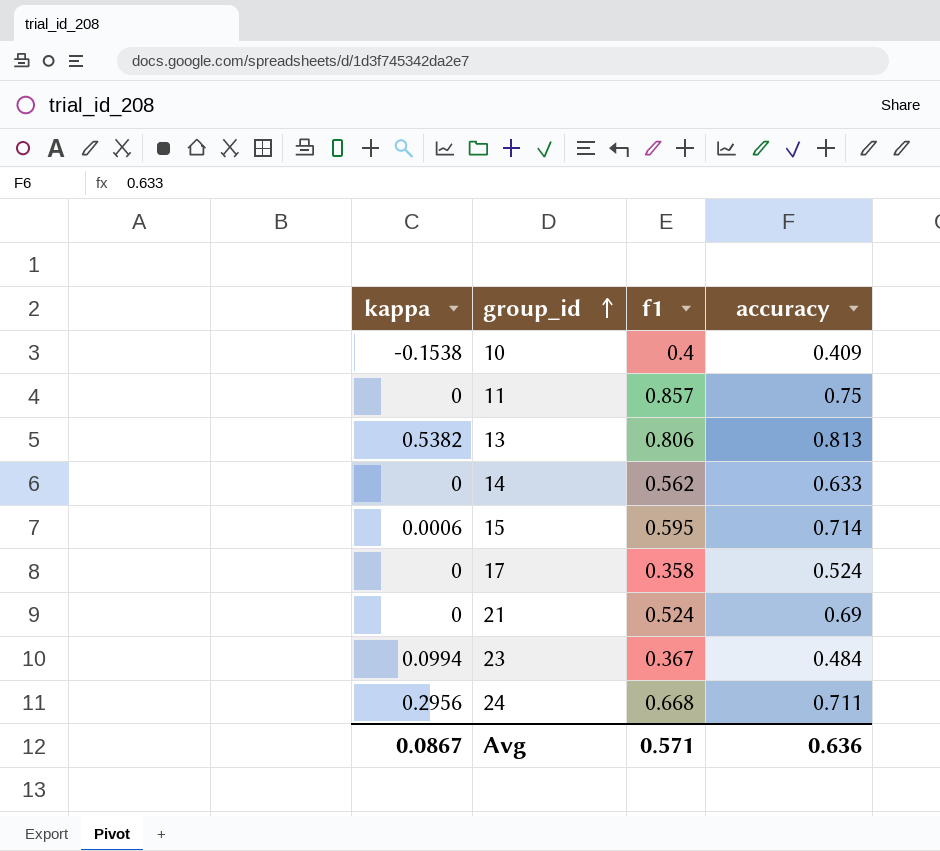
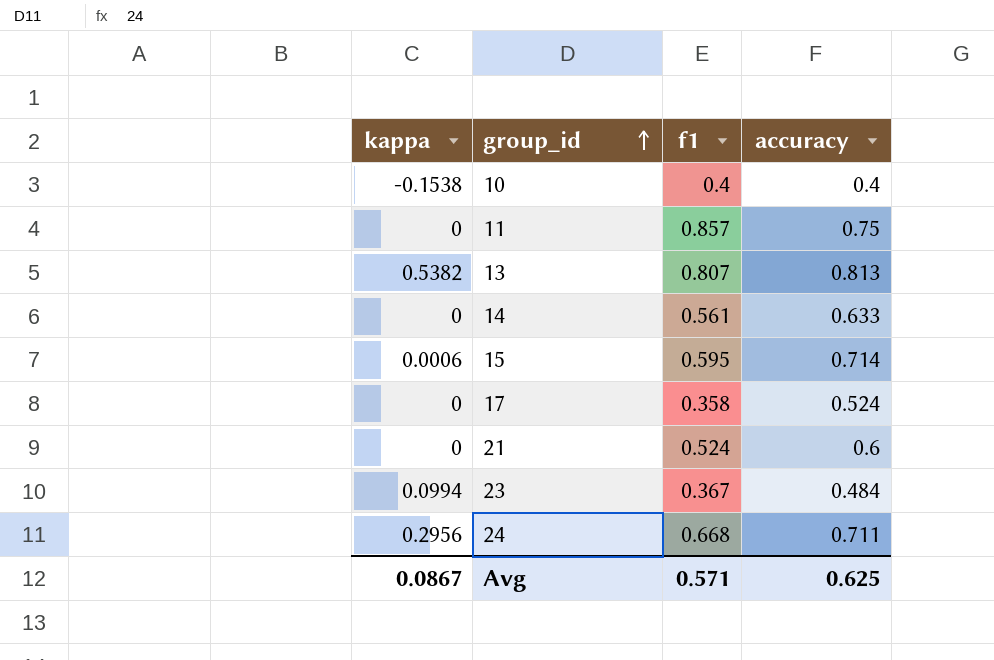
10 | accuracy: 0.409 -> 0.4
13 | f1: 0.806 -> 0.807
14 | f1: 0.562 -> 0.561
21 | accuracy: 0.69 -> 0.6
Avg | accuracy: 0.636 -> 0.625

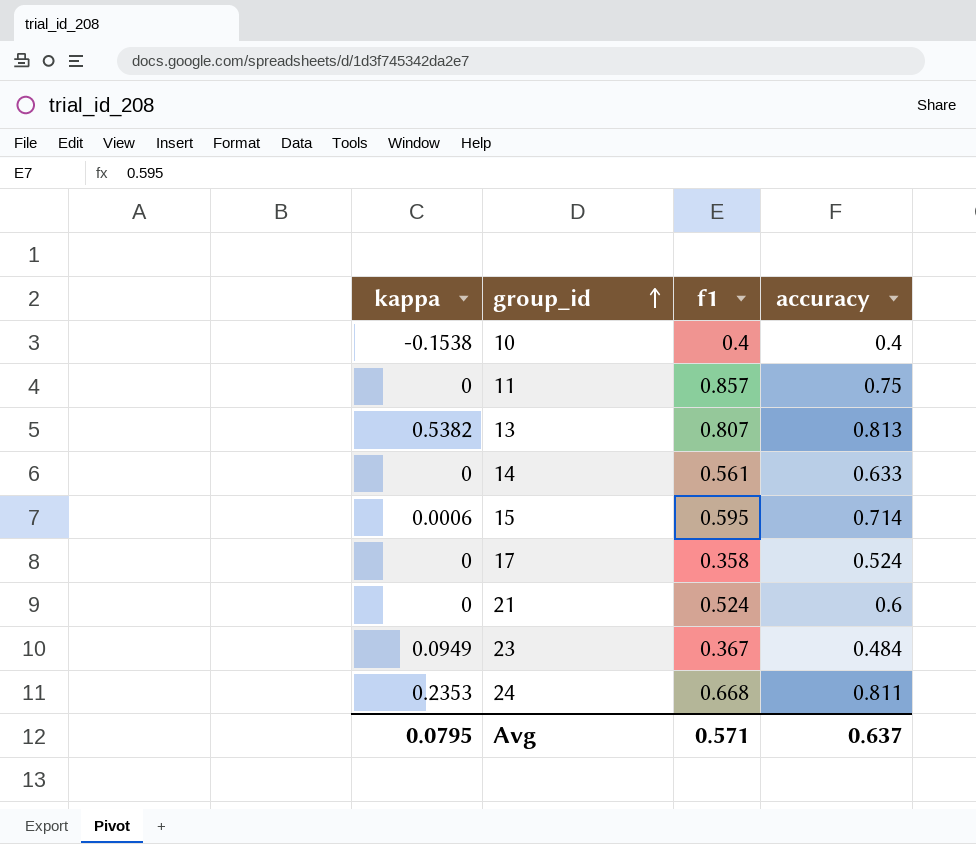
23 | kappa: 0.0994 -> 0.0949
24 | kappa: 0.2956 -> 0.2353
24 | accuracy: 0.711 -> 0.811
Avg | kappa: 0.0867 -> 0.0795
Avg | accuracy: 0.625 -> 0.637

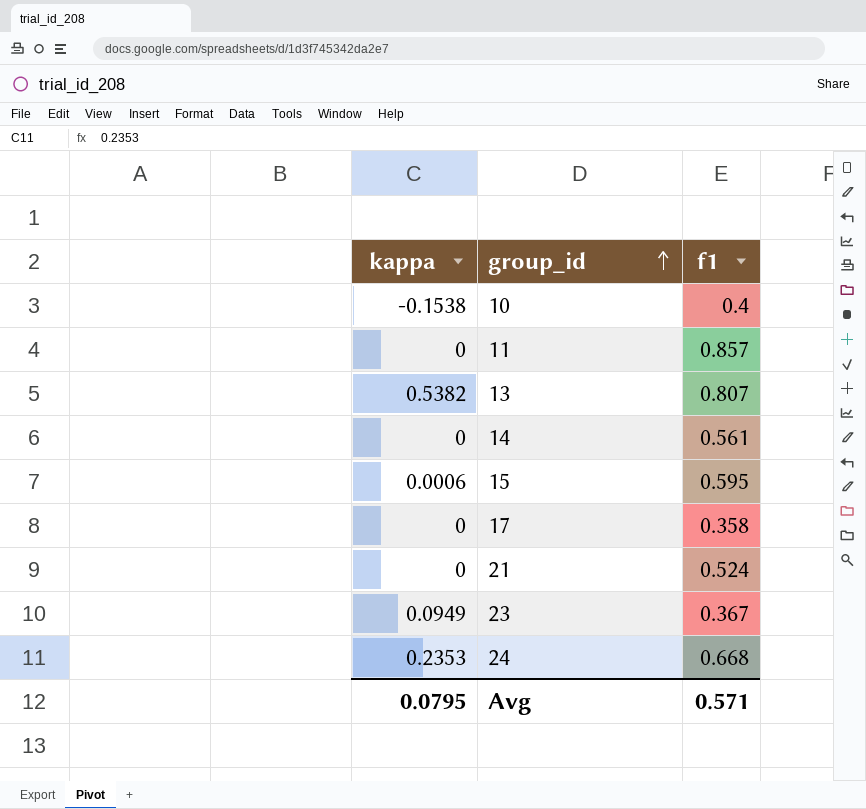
column accuracy | position: 4 -> none

